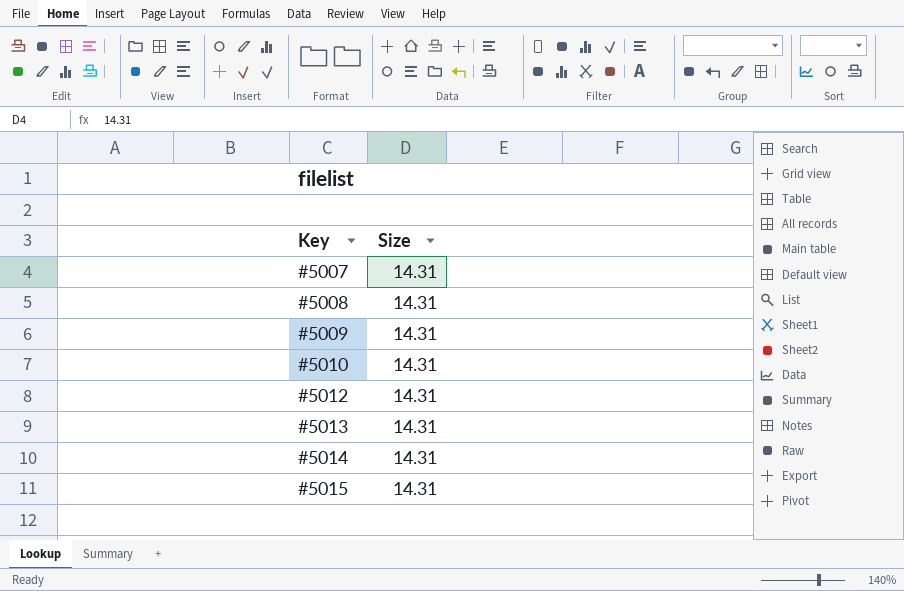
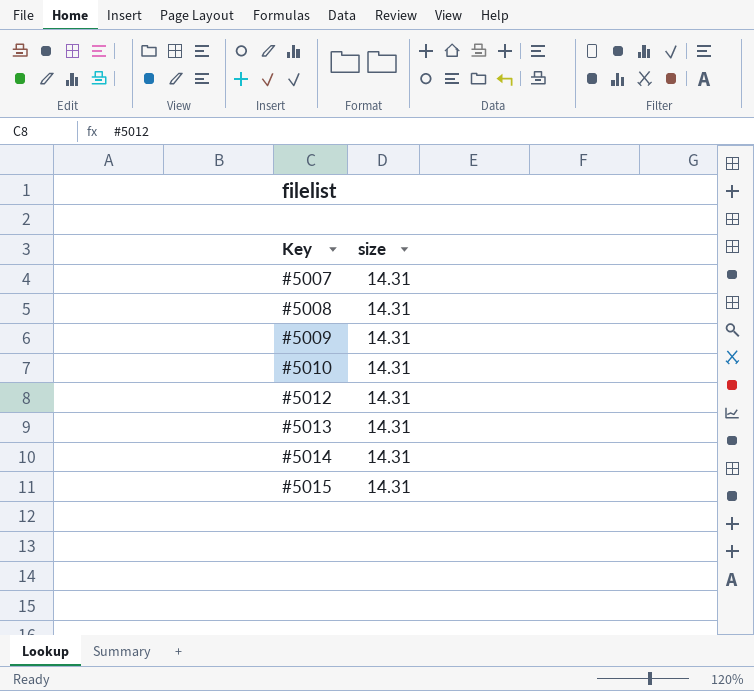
column name: Size -> size

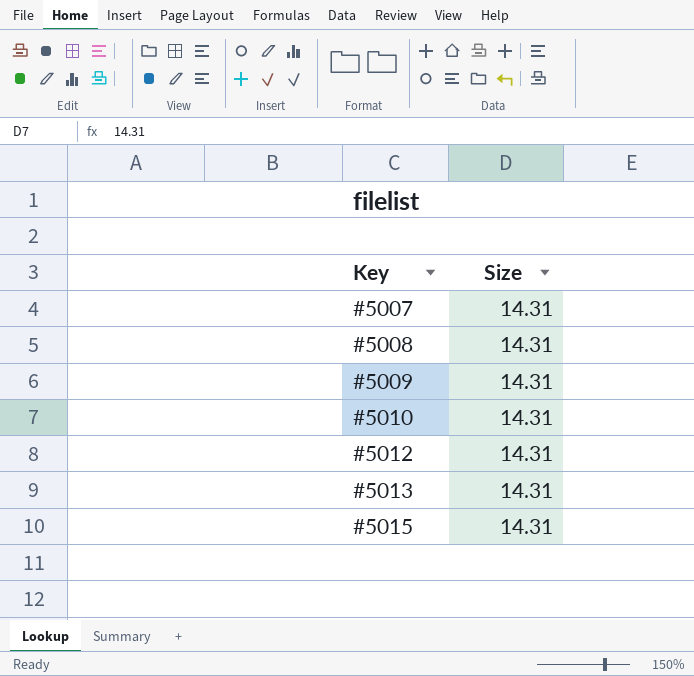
column name: size -> Size
row #5014: 14.31 -> none

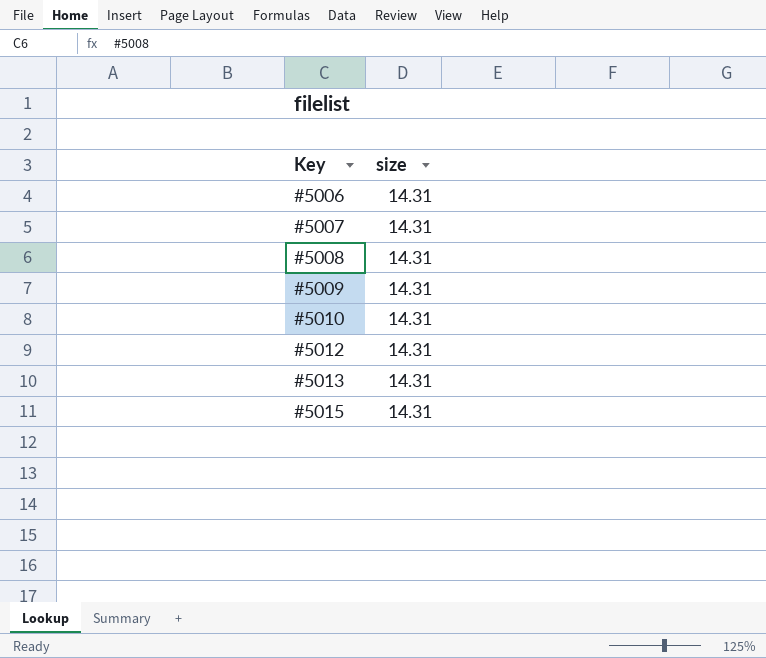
column name: Size -> size
row #5006: none -> 14.31

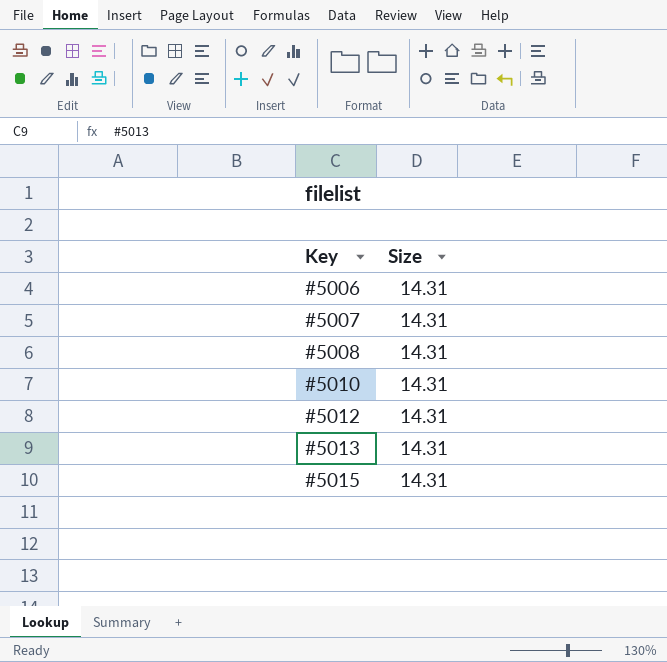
column name: size -> Size
row #5009: 14.31 -> none

